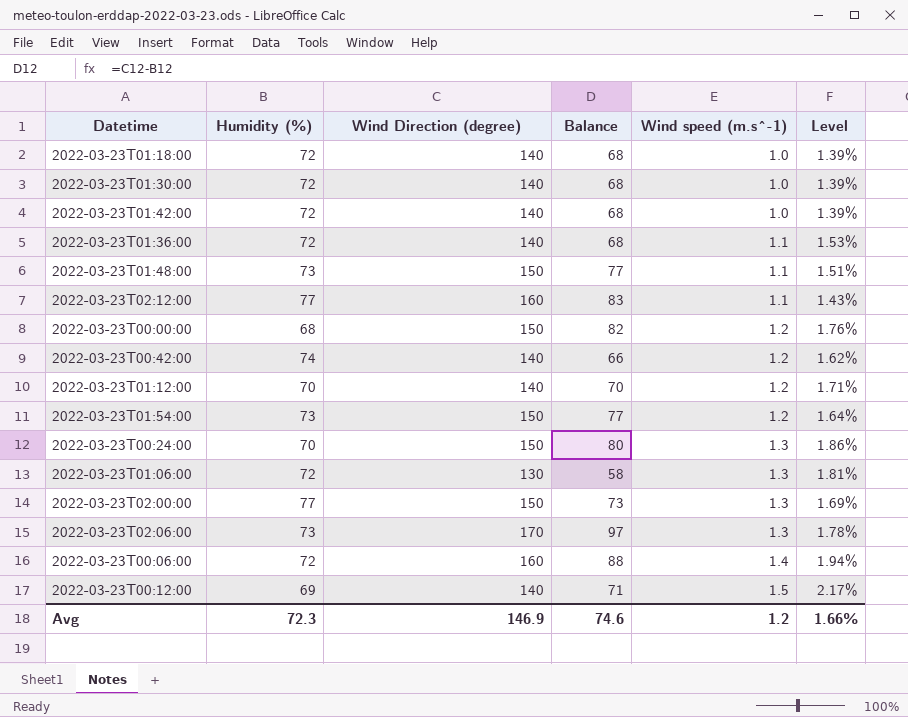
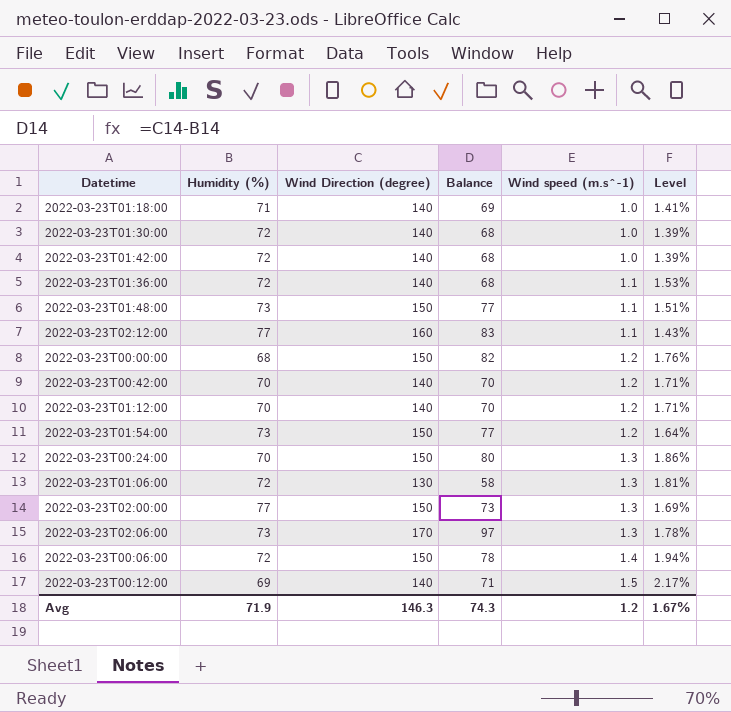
2022-03-23T01:18:00 | Humidity (%): 72 -> 71
2022-03-23T01:18:00 | Balance: 68 -> 69
2022-03-23T01:18:00 | Level: 1.39% -> 1.41%
2022-03-23T00:42:00 | Humidity (%): 74 -> 70
2022-03-23T00:42:00 | Balance: 66 -> 70
2022-03-23T00:42:00 | Level: 1.62% -> 1.71%
2022-03-23T00:06:00 | Wind Direction (degree): 160 -> 150
2022-03-23T00:06:00 | Balance: 88 -> 78
Avg | Humidity (%): 72.3 -> 71.9
Avg | Wind Direction (degree): 146.9 -> 146.3
Avg | Balance: 74.6 -> 74.3
Avg | Level: 1.66% -> 1.67%

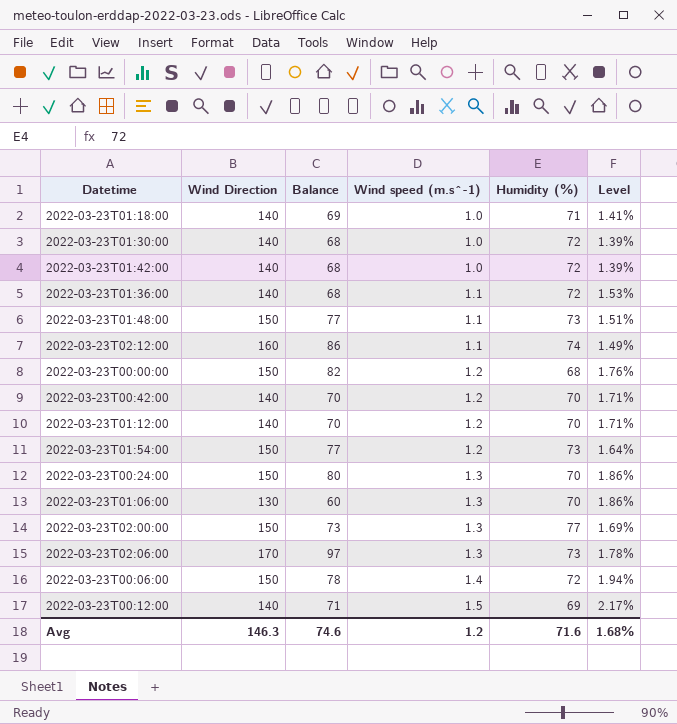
column name: Wind Direction (degree) -> Wind Direction
column Humidity (%) | position: 2 -> 5
2022-03-23T02:12:00 | Balance: 83 -> 86
2022-03-23T02:12:00 | Humidity (%): 77 -> 74
2022-03-23T02:12:00 | Level: 1.43% -> 1.49%
2022-03-23T01:06:00 | Balance: 58 -> 60
2022-03-23T01:06:00 | Humidity (%): 72 -> 70
2022-03-23T01:06:00 | Level: 1.81% -> 1.86%
Avg | Balance: 74.3 -> 74.6
Avg | Humidity (%): 71.9 -> 71.6
Avg | Level: 1.67% -> 1.68%

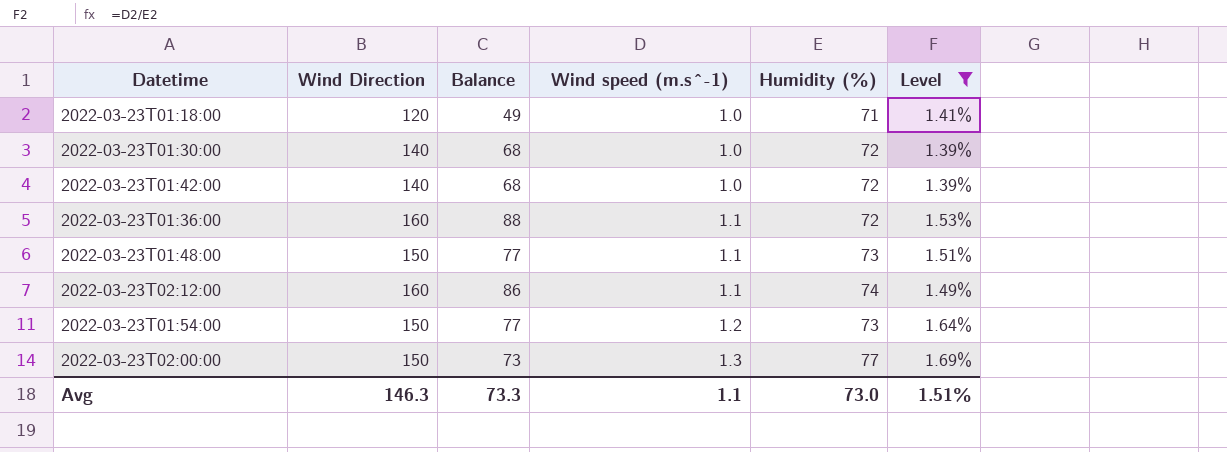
filter: none -> Level <= 1.69%
2022-03-23T01:18:00 | Wind Direction: 140 -> 120
2022-03-23T01:18:00 | Balance: 69 -> 49
2022-03-23T01:36:00 | Wind Direction: 140 -> 160
2022-03-23T01:36:00 | Balance: 68 -> 88
Avg | Balance: 74.6 -> 73.3
Avg | Wind speed (m.s^-1): 1.2 -> 1.1
Avg | Humidity (%): 71.6 -> 73.0
Avg | Level: 1.68% -> 1.51%

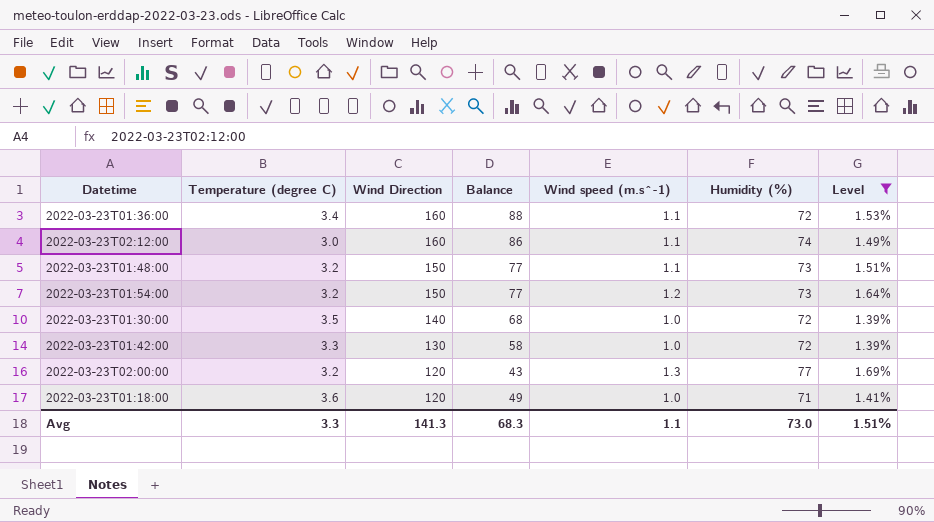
row order: Wind speed (m.s^-1) ascending -> Wind Direction descending
column Temperature (degree C) | position: none -> 2
2022-03-23T01:42:00 | Wind Direction: 140 -> 130
2022-03-23T01:42:00 | Balance: 68 -> 58
2022-03-23T02:00:00 | Wind Direction: 150 -> 120
2022-03-23T02:00:00 | Balance: 73 -> 43
Avg | Wind Direction: 146.3 -> 141.3
Avg | Balance: 73.3 -> 68.3

